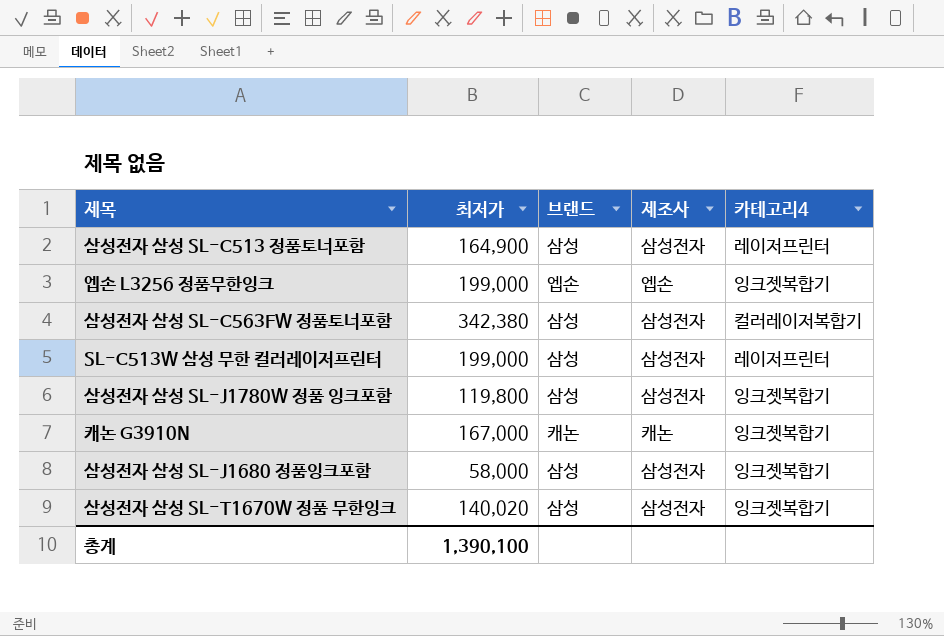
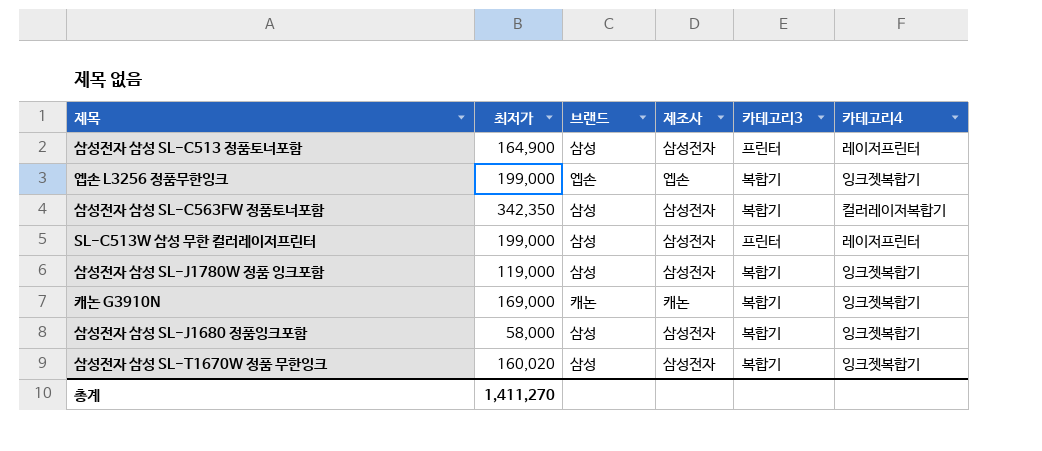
column 카테고리3 | position: none -> 5
삼성전자 삼성 SL-C563FW 정품토너포함 | 최저가: 342,380 -> 342,350
삼성전자 삼성 SL-J1780W 정품 잉크포함 | 최저가: 119,800 -> 119,000
캐논 G3910N | 최저가: 167,000 -> 169,000
삼성전자 삼성 SL-T1670W 정품 무한잉크 | 최저가: 140,020 -> 160,020
총계 | 최저가: 1,390,100 -> 1,411,270

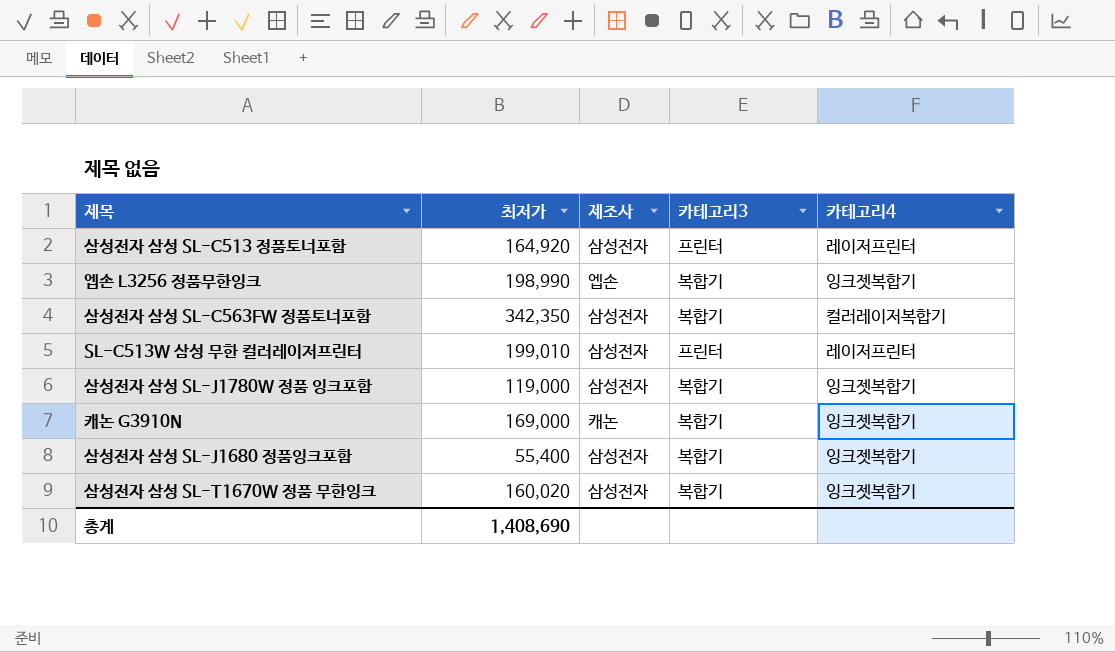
column 브랜드 | position: 3 -> none
삼성전자 삼성 SL-C513 정품토너포함 | 최저가: 164,900 -> 164,920
엡손 L3256 정품무한잉크 | 최저가: 199,000 -> 198,990
SL-C513W 삼성 무한 컬러레이저프린터 | 최저가: 199,000 -> 199,010
삼성전자 삼성 SL-J1680 정품잉크포함 | 최저가: 58,000 -> 55,400
총계 | 최저가: 1,411,270 -> 1,408,690

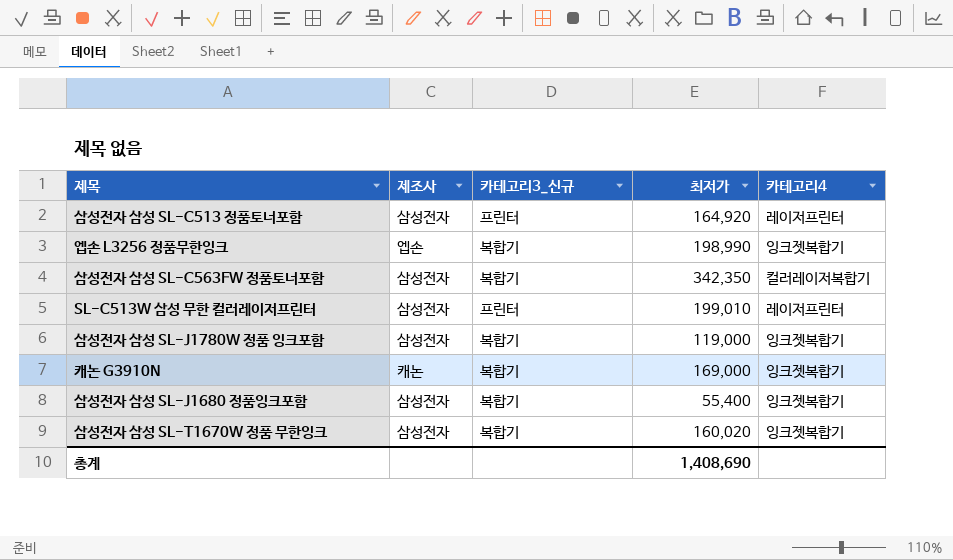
column name: 카테고리3 -> 카테고리3_신규
column 최저가 | position: 2 -> 4

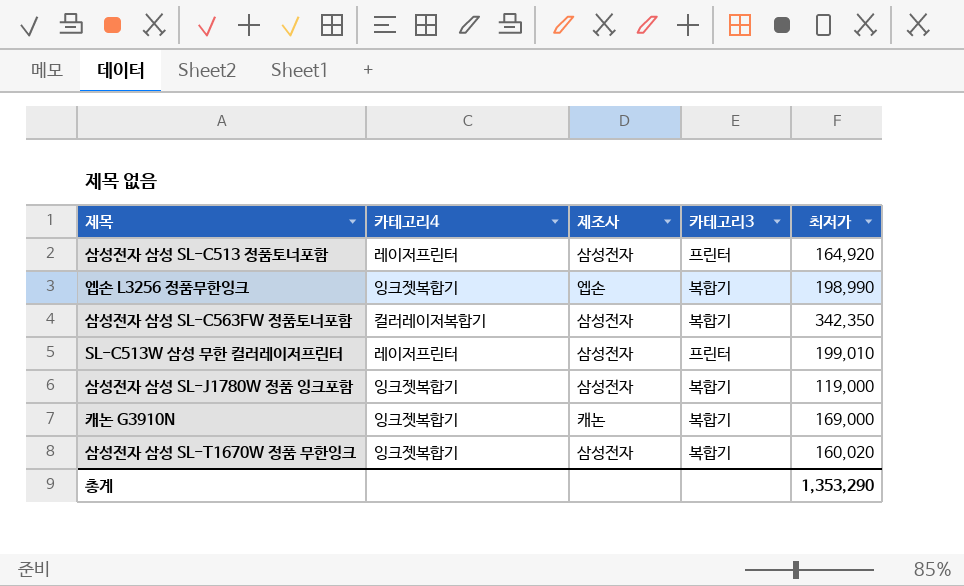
column 카테고리4 | position: 5 -> 2
column name: 카테고리3_신규 -> 카테고리3
row 삼성전자 삼성 SL-J1680 정품잉크포함: 삼성전자 | 복합기 | 55,400 | 잉크젯복합기 -> none
총계 | 최저가: 1,408,690 -> 1,353,290

